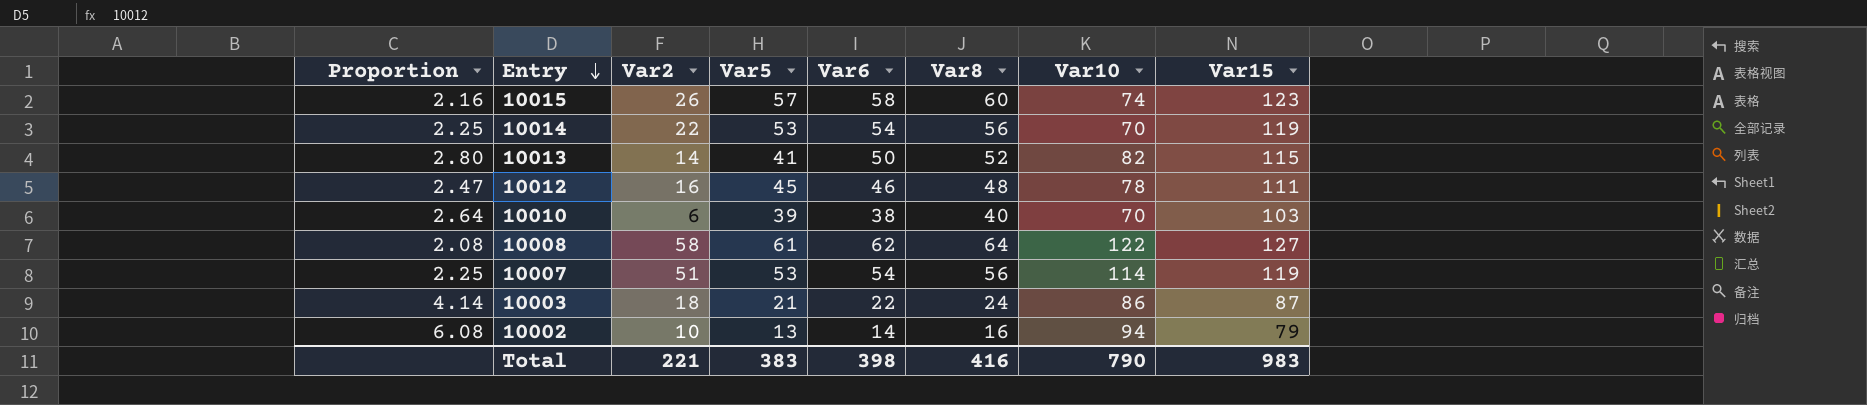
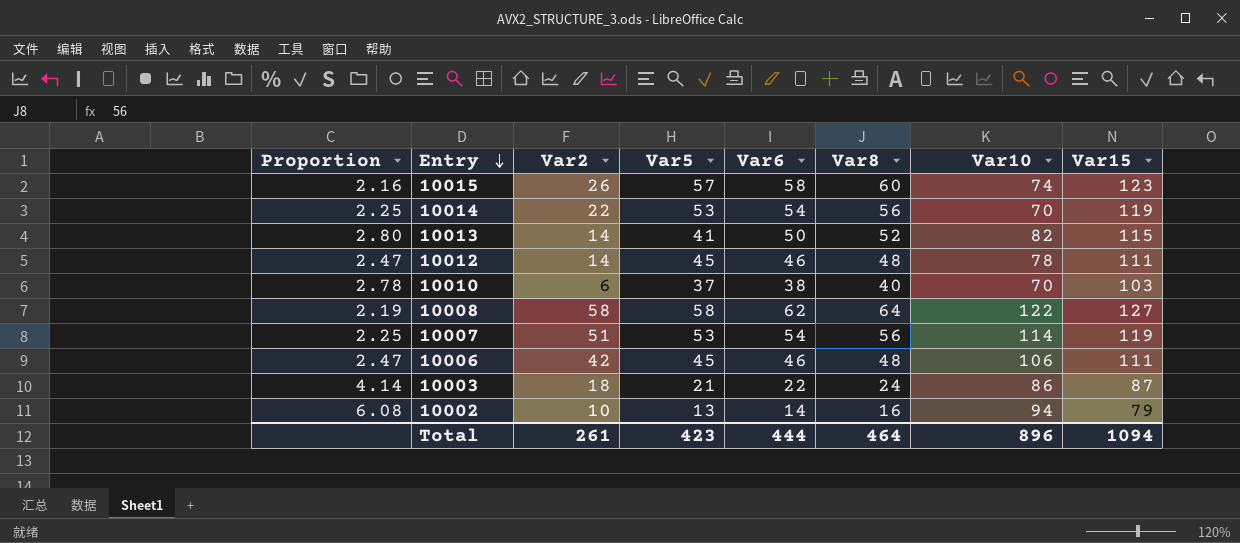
10012 | Var2: 16 -> 14
10010 | Proportion: 2.64 -> 2.78
10010 | Var5: 39 -> 37
10008 | Proportion: 2.08 -> 2.19
10008 | Var5: 61 -> 58
row 10006: none -> 2.47 | 42 | 45 | 46 | 48 | 106 | 111
Total | Var2: 221 -> 261
Total | Var5: 383 -> 423
Total | Var6: 398 -> 444
Total | Var8: 416 -> 464
Total | Var10: 790 -> 896
Total | Var15: 983 -> 1094

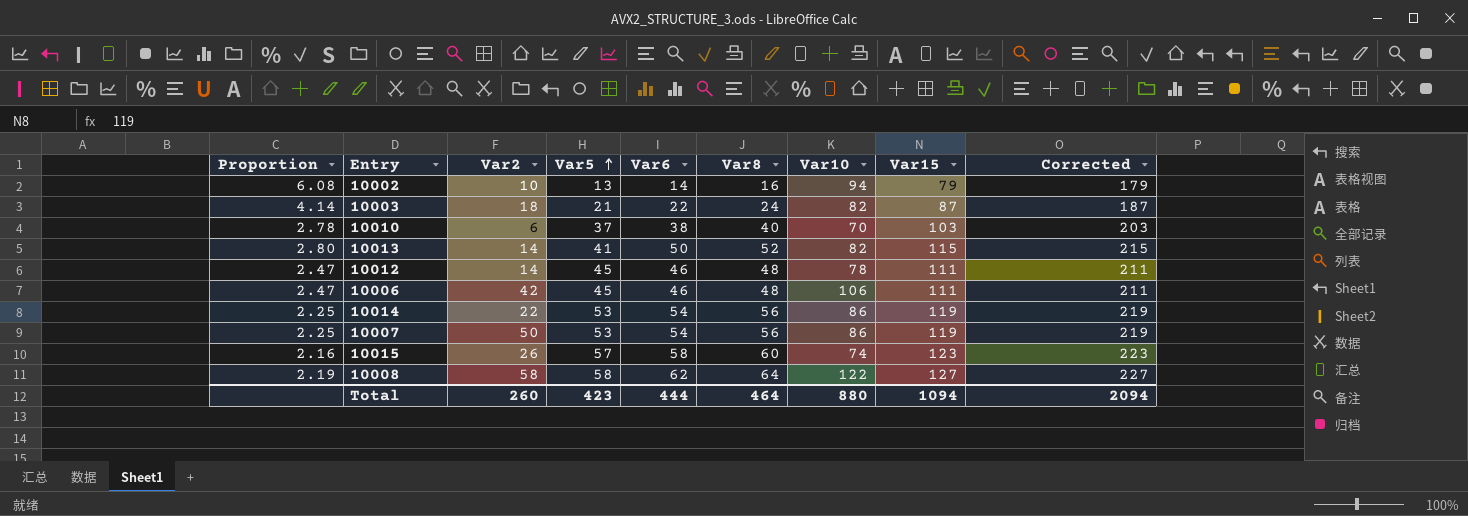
row order: Entry descending -> Var5 ascending
column Corrected | formula: none -> [Var15] + 100
10003 | Var10: 86 -> 82
10014 | Var10: 70 -> 86
10007 | Var2: 51 -> 50
10007 | Var10: 114 -> 86
Total | Var2: 261 -> 260
Total | Var10: 896 -> 880

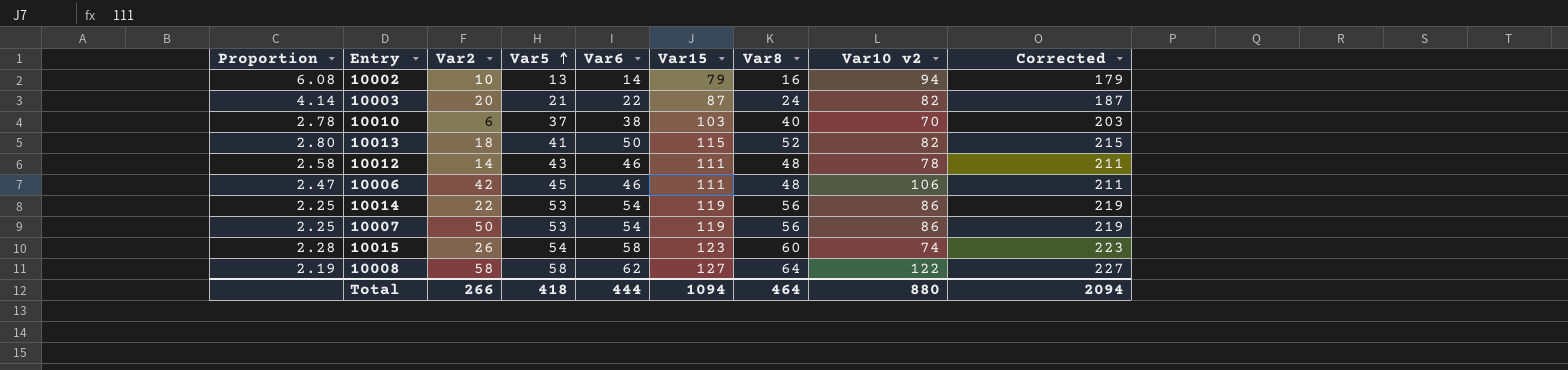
column Var15 | position: 8 -> 6
column name: Var10 -> Var10 v2
10003 | Var2: 18 -> 20
10013 | Var2: 14 -> 18
10012 | Proportion: 2.47 -> 2.58
10012 | Var5: 45 -> 43
10015 | Proportion: 2.16 -> 2.28
10015 | Var5: 57 -> 54
Total | Var2: 260 -> 266
Total | Var5: 423 -> 418

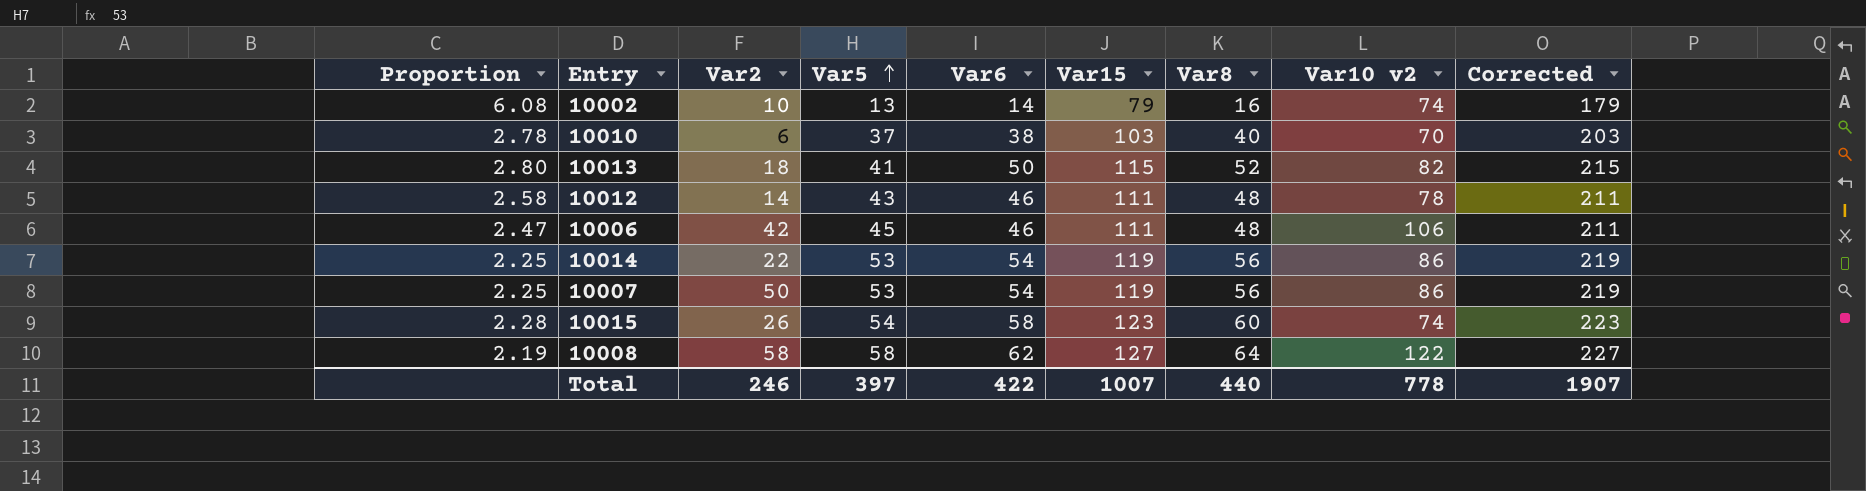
row 10003: 4.14 | 20 | 21 | 22 | 87 | 24 | 82 | 187 -> none
10002 | Var10 v2: 94 -> 74
Total | Var2: 266 -> 246
Total | Var5: 418 -> 397
Total | Var6: 444 -> 422
Total | Var15: 1094 -> 1007
Total | Var8: 464 -> 440
Total | Var10 v2: 880 -> 778
Total | Corrected: 2094 -> 1907

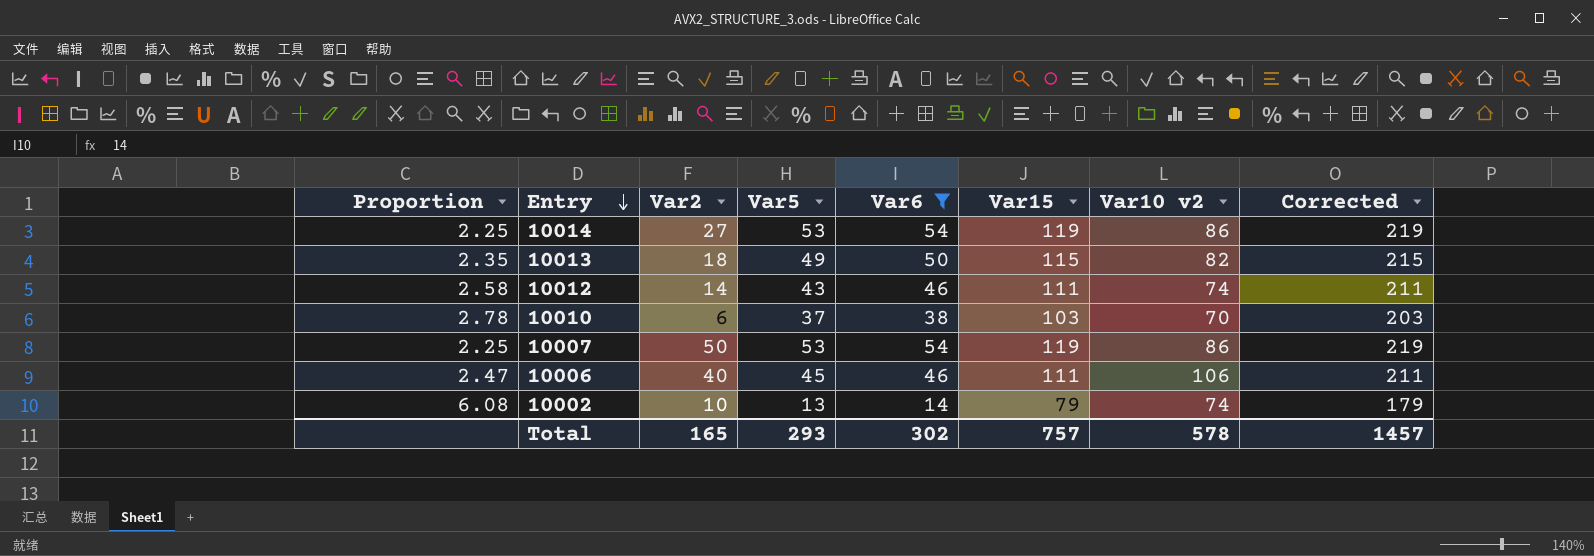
filter: none -> Var6 <= 54
row order: Var5 ascending -> Entry descending
column Var8 | position: 7 -> none
10014 | Var2: 22 -> 27
10013 | Proportion: 2.80 -> 2.35
10013 | Var5: 41 -> 49
10012 | Var10 v2: 78 -> 74
10006 | Var2: 42 -> 40
Total | Var2: 246 -> 165
Total | Var5: 397 -> 293
Total | Var6: 422 -> 302
Total | Var15: 1007 -> 757
Total | Var10 v2: 778 -> 578
Total | Corrected: 1907 -> 1457

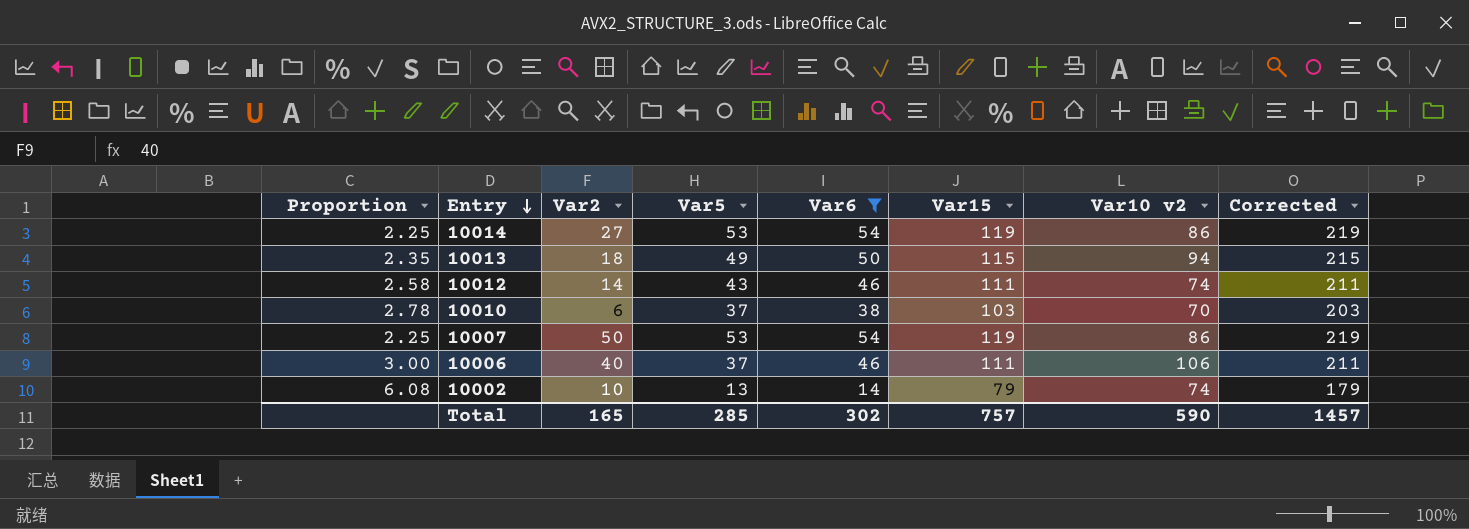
10013 | Var10 v2: 82 -> 94
10006 | Proportion: 2.47 -> 3.00
10006 | Var5: 45 -> 37
Total | Var5: 293 -> 285
Total | Var10 v2: 578 -> 590

